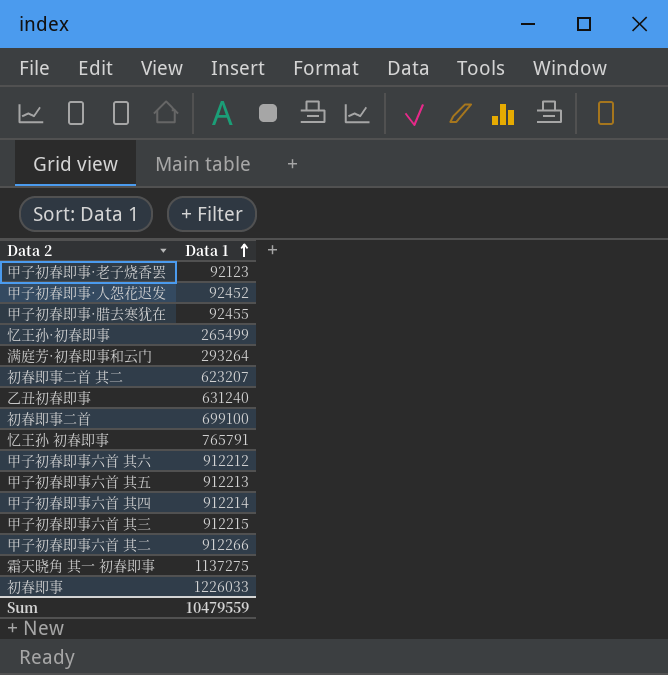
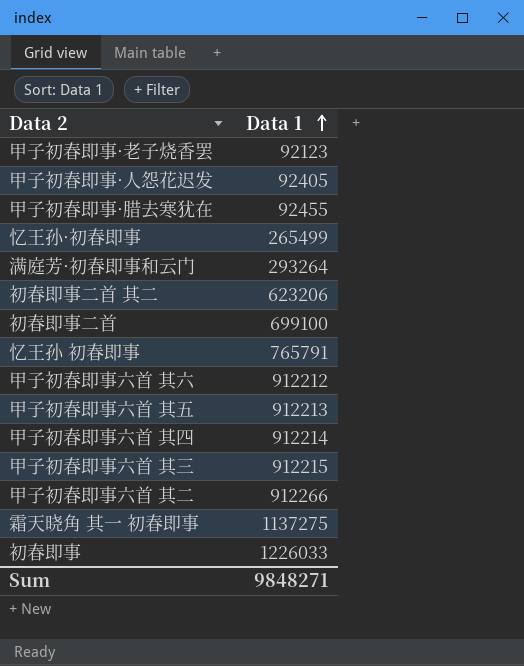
row 乙丑初春即事: 631240 -> none
甲子初春即事·人怨花迟发 | Data 1: 92452 -> 92405
初春即事二首 其二 | Data 1: 623207 -> 623206
Sum | Data 1: 10479559 -> 9848271

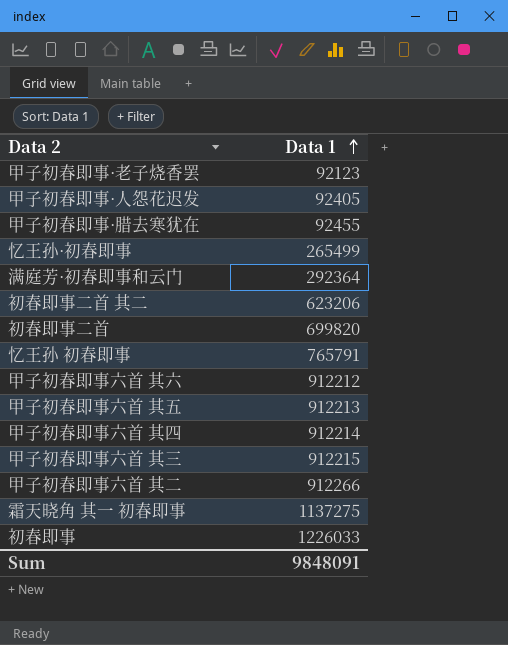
满庭芳·初春即事和云门 | Data 1: 293264 -> 292364
初春即事二首 | Data 1: 699100 -> 699820
Sum | Data 1: 9848271 -> 9848091

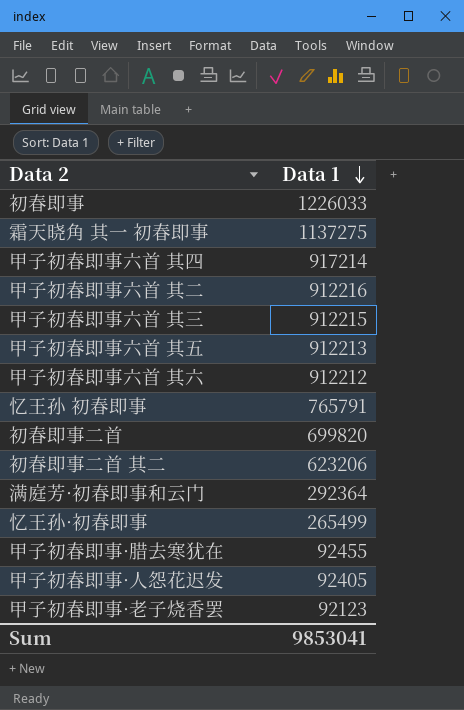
row order: Data 1 ascending -> Data 1 descending
甲子初春即事六首 其四 | Data 1: 912214 -> 917214
甲子初春即事六首 其二 | Data 1: 912266 -> 912216
Sum | Data 1: 9848091 -> 9853041

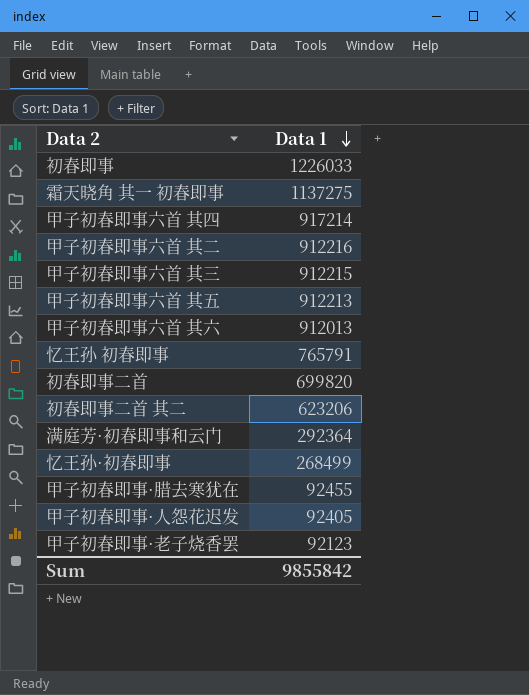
甲子初春即事六首 其六 | Data 1: 912212 -> 912013
忆王孙·初春即事 | Data 1: 265499 -> 268499
Sum | Data 1: 9853041 -> 9855842

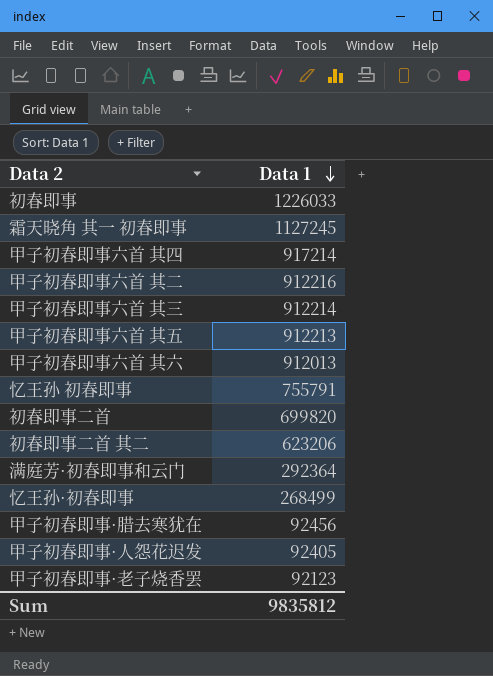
霜天晓角 其一 初春即事 | Data 1: 1137275 -> 1127245
甲子初春即事六首 其三 | Data 1: 912215 -> 912214
忆王孙 初春即事 | Data 1: 765791 -> 755791
甲子初春即事·腊去寒犹在 | Data 1: 92455 -> 92456
Sum | Data 1: 9855842 -> 9835812

